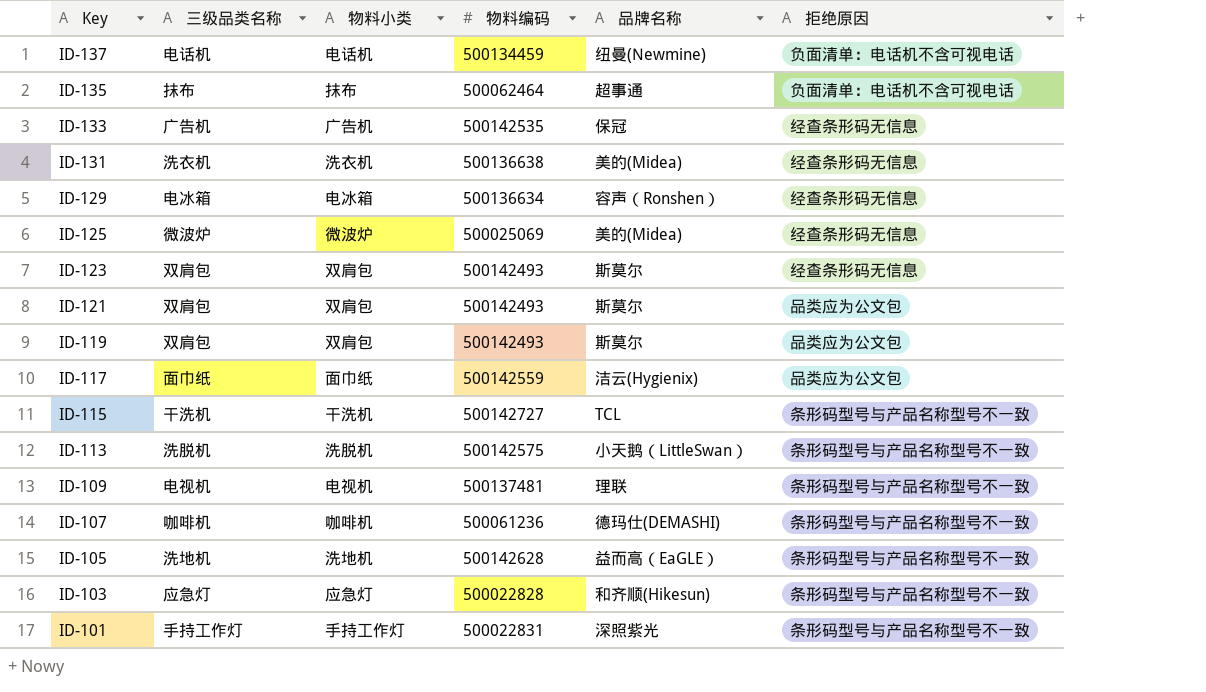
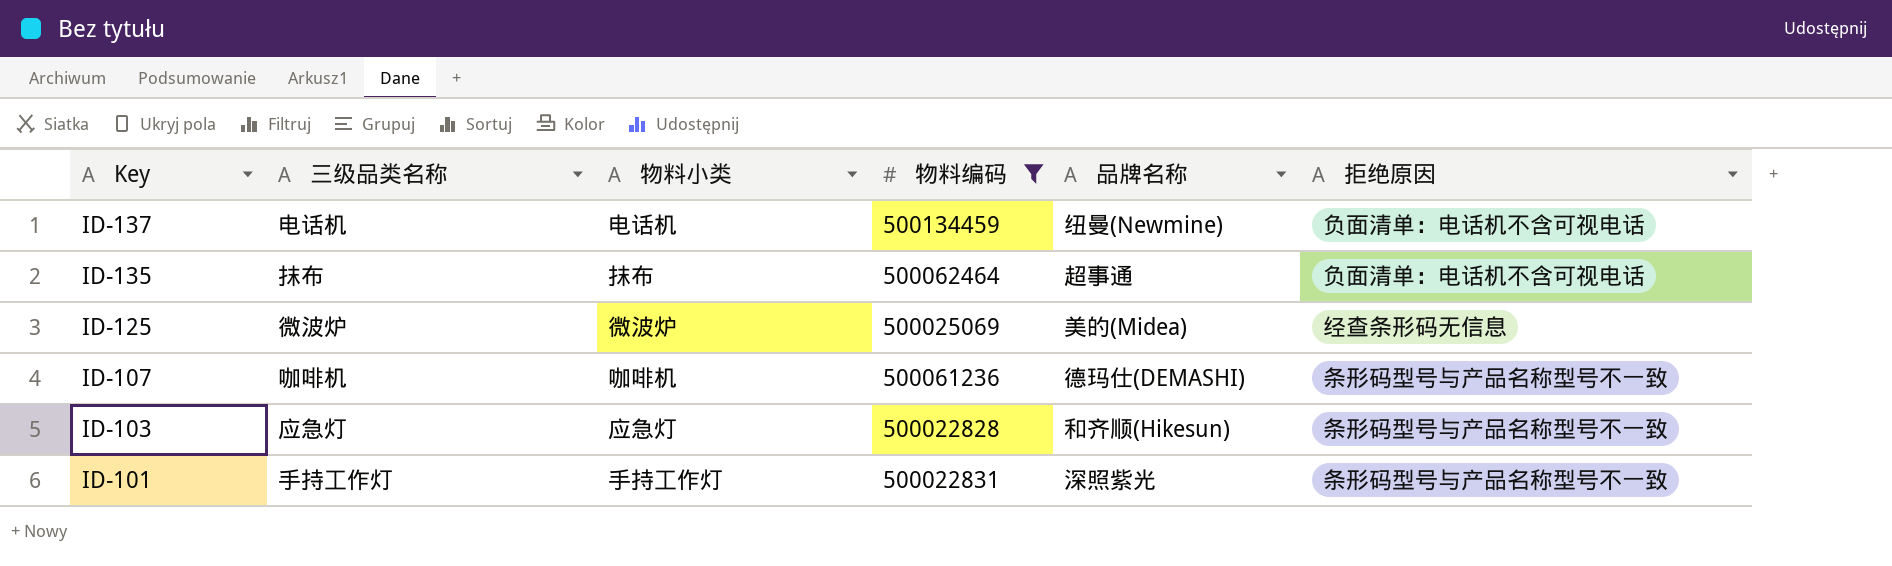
filter: none -> 物料编码 <= 500134459

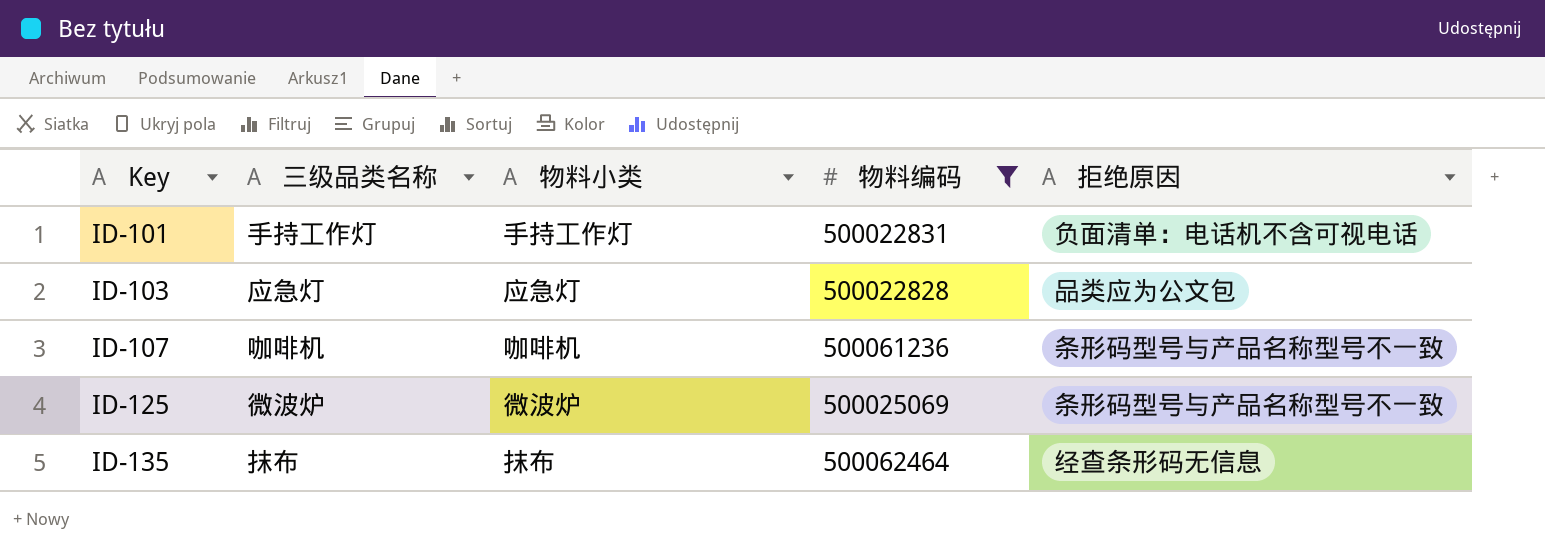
row order: Key descending -> Key ascending
column 品牌名称 | position: 5 -> none
row ID-137: 电话机 | 电话机 | 500134459 | 纽曼(Newmine) | 负面清单：电话机不含可视电话 -> none
ID-101 | 拒绝原因: 条形码型号与产品名称型号不一致 -> 负面清单：电话机不含可视电话
ID-103 | 拒绝原因: 条形码型号与产品名称型号不一致 -> 品类应为公文包
ID-125 | 拒绝原因: 经查条形码无信息 -> 条形码型号与产品名称型号不一致
ID-135 | 拒绝原因: 负面清单：电话机不含可视电话 -> 经查条形码无信息

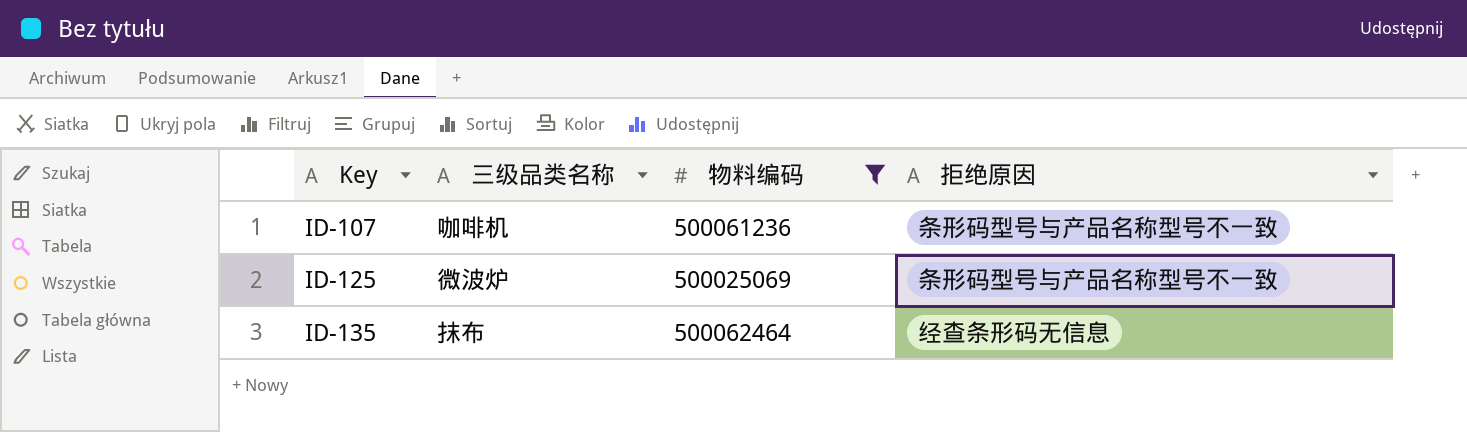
column 物料小类 | position: 3 -> none
row ID-101: 手持工作灯 | 手持工作灯 | 500022831 | 负面清单：电话机不含可视电话 -> none
row ID-103: 应急灯 | 应急灯 | 500022828 | 品类应为公文包 -> none

